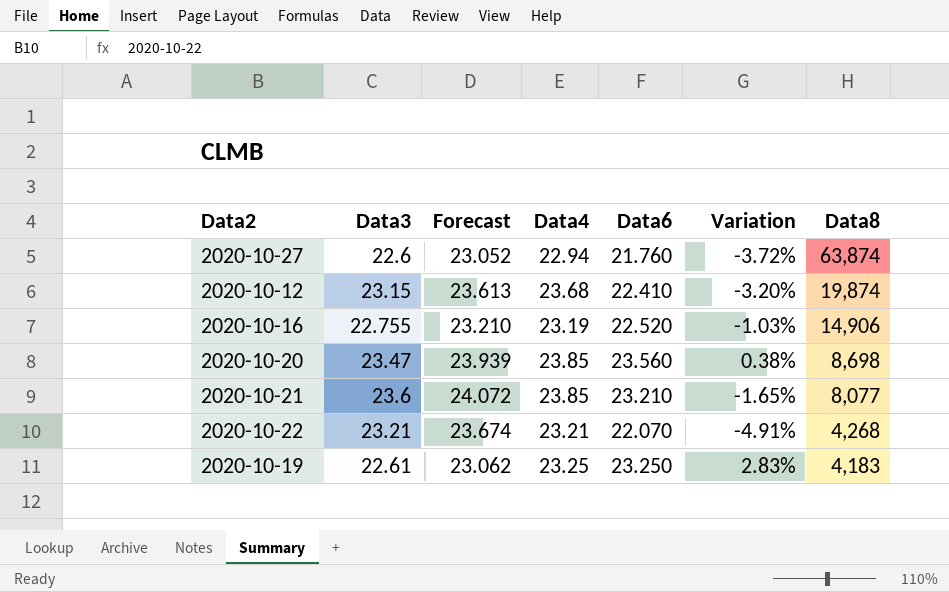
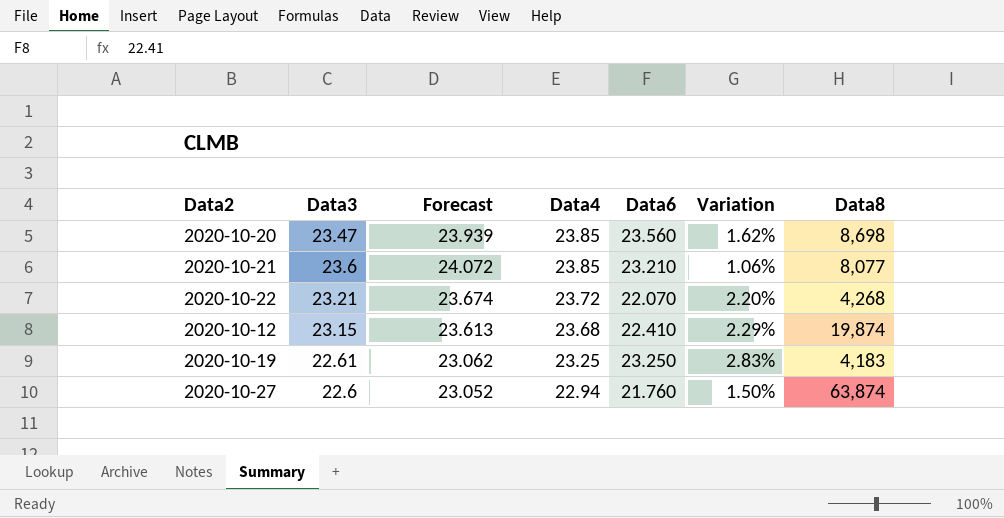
row order: Data8 descending -> Data4 descending
column Variation | formula: ([Data6] - [Data3]) / [Data3] -> ([Data4] - [Data3]) / [Data3]
row 2020-10-16: 22.755 | 23.210 | 23.19 | 22.520 | -1.03% | 14,906 -> none
2020-10-22 | Data4: 23.21 -> 23.72

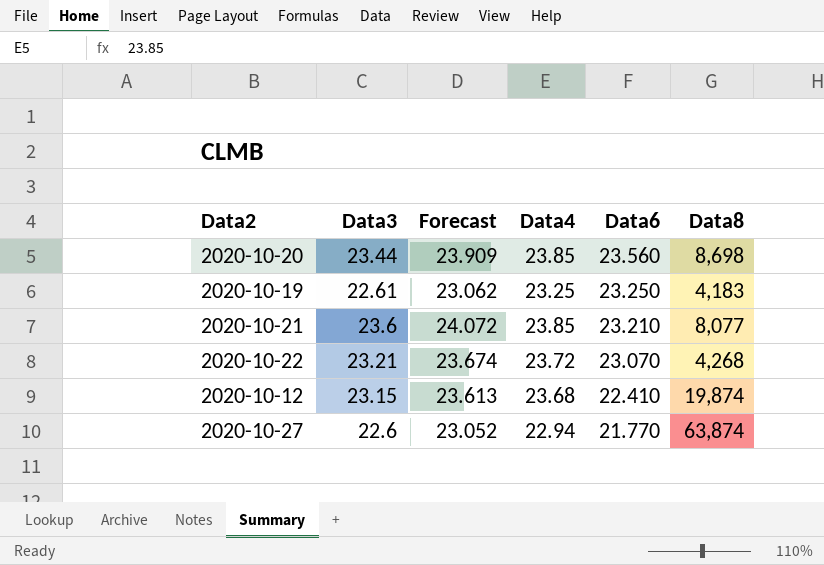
row order: Data4 descending -> Data6 descending
column Variation | formula: ([Data4] - [Data3]) / [Data3] -> none
2020-10-20 | Data3: 23.47 -> 23.44
2020-10-20 | Forecast: 23.939 -> 23.909
2020-10-22 | Data6: 22.070 -> 23.070
2020-10-27 | Data6: 21.760 -> 21.770

